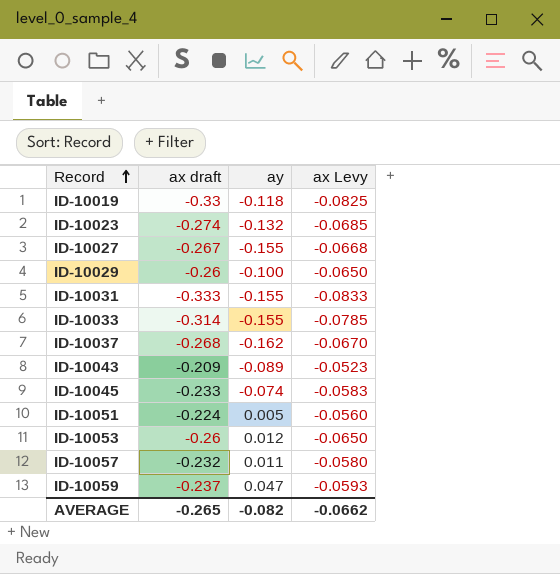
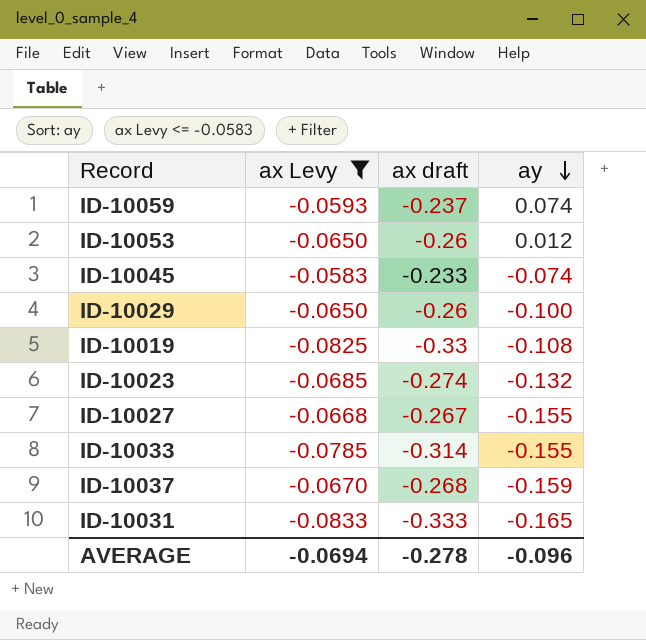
filter: none -> ax Levy <= -0.0583
row order: Record ascending -> ay descending
column ax Levy | position: 4 -> 2
ID-10059 | ay: 0.047 -> 0.074
ID-10019 | ay: -0.118 -> -0.108
ID-10037 | ay: -0.162 -> -0.159
ID-10031 | ay: -0.155 -> -0.165
AVERAGE | ax Levy: -0.0662 -> -0.0694
AVERAGE | ax draft: -0.265 -> -0.278
AVERAGE | ay: -0.082 -> -0.096

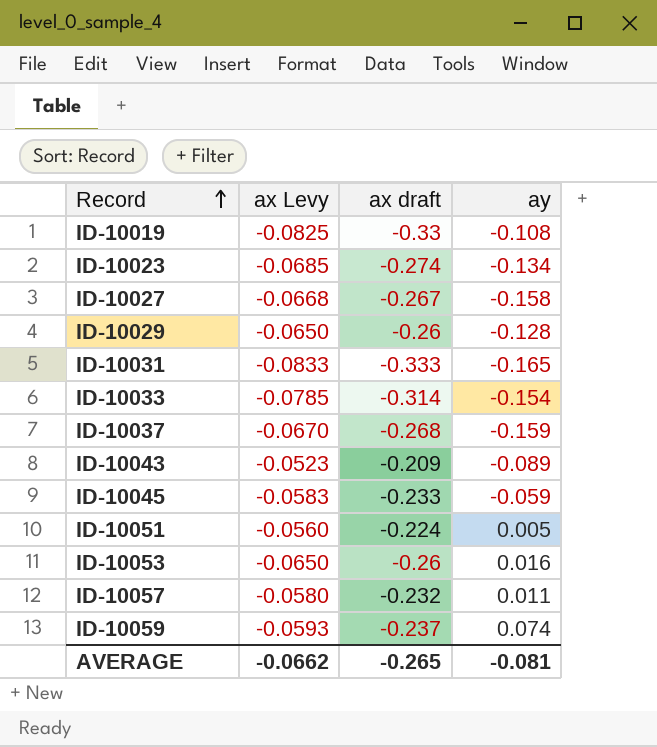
filter: ax Levy <= -0.0583 -> none
row order: ay descending -> Record ascending
ID-10023 | ay: -0.132 -> -0.134
ID-10027 | ay: -0.155 -> -0.158
ID-10029 | ay: -0.100 -> -0.128
ID-10033 | ay: -0.155 -> -0.154
ID-10045 | ay: -0.074 -> -0.059
ID-10053 | ay: 0.012 -> 0.016
AVERAGE | ax Levy: -0.0694 -> -0.0662
AVERAGE | ax draft: -0.278 -> -0.265
AVERAGE | ay: -0.096 -> -0.081

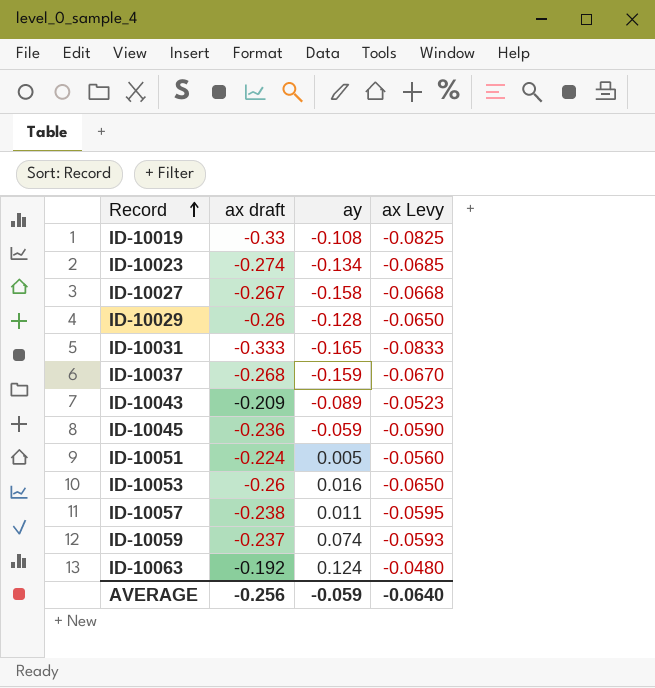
column ax Levy | position: 2 -> 4
row ID-10033: -0.0785 | -0.314 | -0.154 -> none
ID-10045 | ax draft: -0.233 -> -0.236
ID-10045 | ax Levy: -0.0583 -> -0.0590
ID-10057 | ax draft: -0.232 -> -0.238
ID-10057 | ax Levy: -0.0580 -> -0.0595
row ID-10063: none -> -0.192 | 0.124 | -0.0480
AVERAGE | ax draft: -0.265 -> -0.256
AVERAGE | ay: -0.081 -> -0.059
AVERAGE | ax Levy: -0.0662 -> -0.0640

